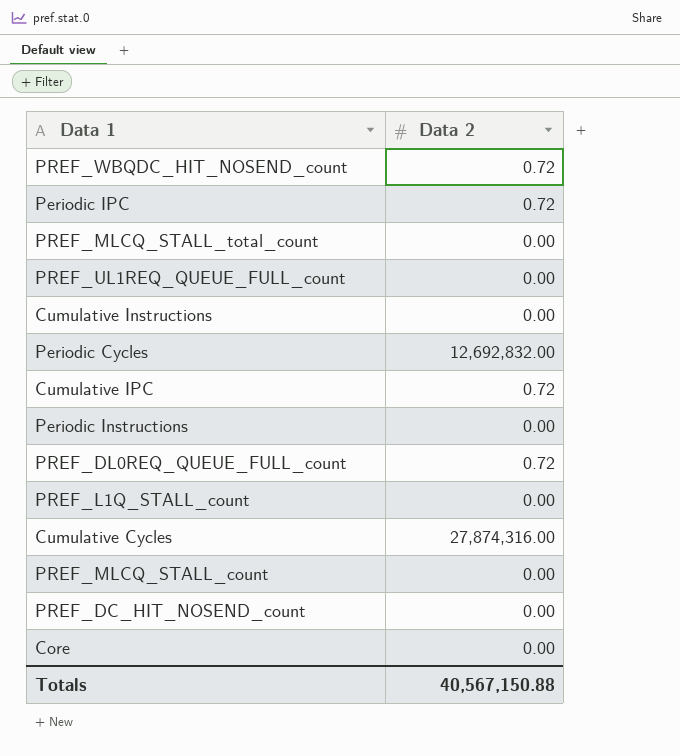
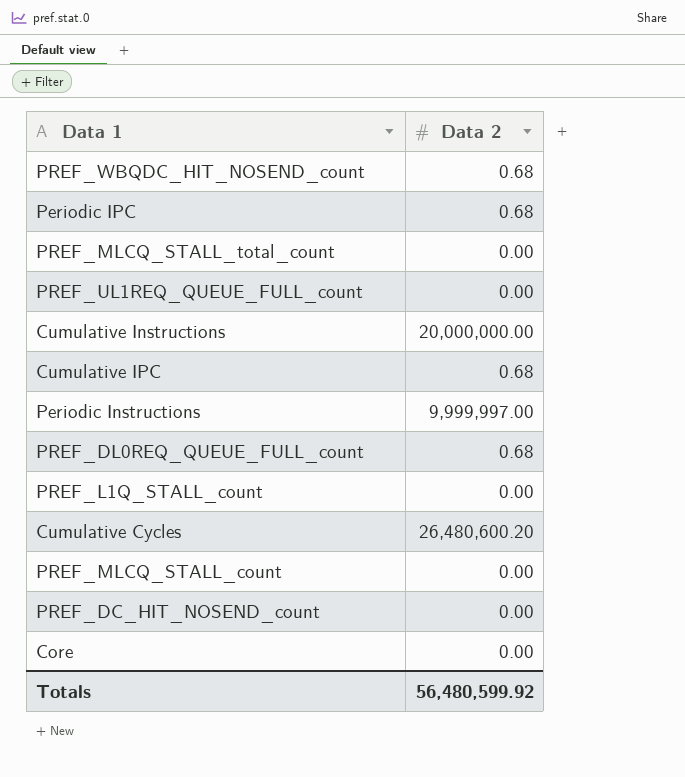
row Periodic Cycles: 12,692,832.00 -> none
PREF_WBQDC_HIT_NOSEND_count | Data 2: 0.72 -> 0.68
Periodic IPC | Data 2: 0.72 -> 0.68
Cumulative Instructions | Data 2: 0.00 -> 20,000,000.00
Cumulative IPC | Data 2: 0.72 -> 0.68
Periodic Instructions | Data 2: 0.00 -> 9,999,997.00
PREF_DL0REQ_QUEUE_FULL_count | Data 2: 0.72 -> 0.68
Cumulative Cycles | Data 2: 27,874,316.00 -> 26,480,600.20
Totals | Data 2: 40,567,150.88 -> 56,480,599.92

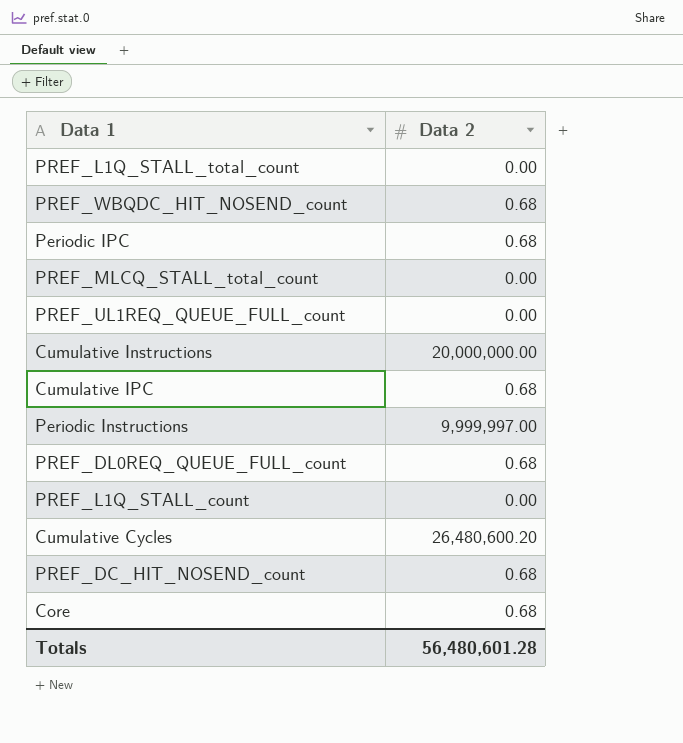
row PREF_MLCQ_STALL_count: 0.00 -> none
row PREF_L1Q_STALL_total_count: none -> 0.00
PREF_DC_HIT_NOSEND_count | Data 2: 0.00 -> 0.68
Core | Data 2: 0.00 -> 0.68
Totals | Data 2: 56,480,599.92 -> 56,480,601.28

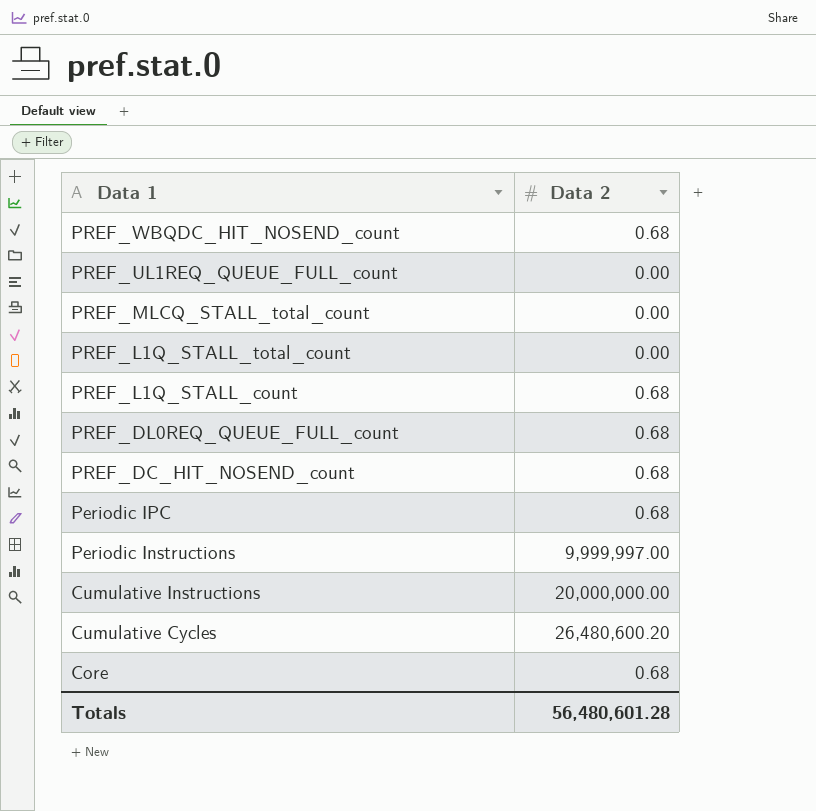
row order: none -> Data 1 descending
row Cumulative IPC: 0.68 -> none
PREF_L1Q_STALL_count | Data 2: 0.00 -> 0.68

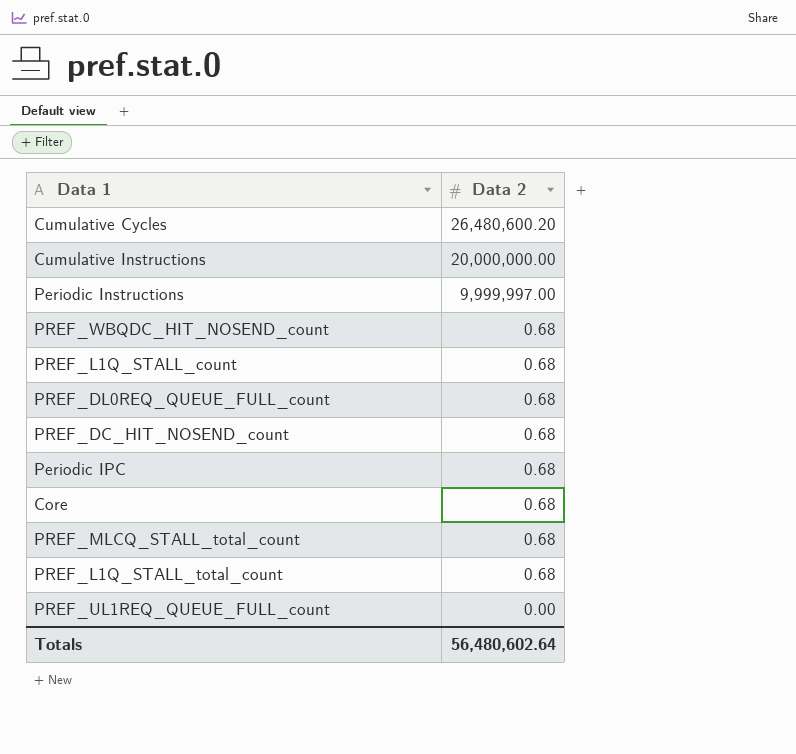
row order: Data 1 descending -> Data 2 descending
PREF_MLCQ_STALL_total_count | Data 2: 0.00 -> 0.68
PREF_L1Q_STALL_total_count | Data 2: 0.00 -> 0.68
Totals | Data 2: 56,480,601.28 -> 56,480,602.64

